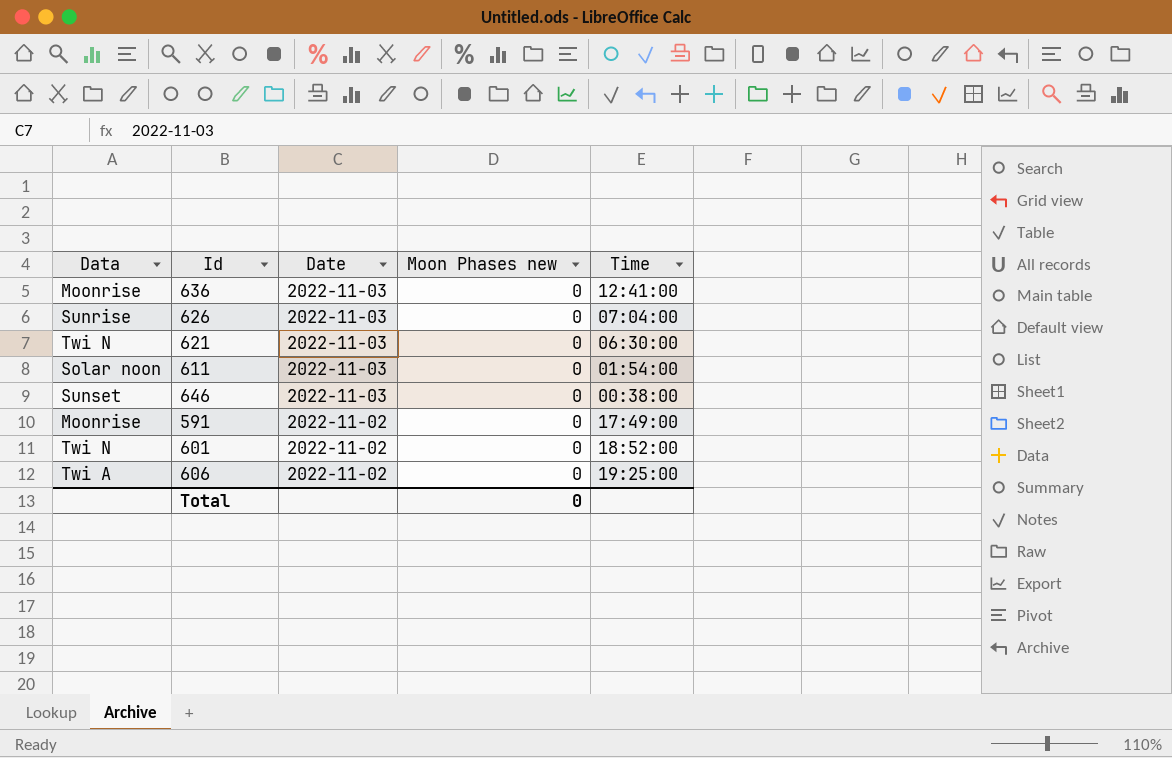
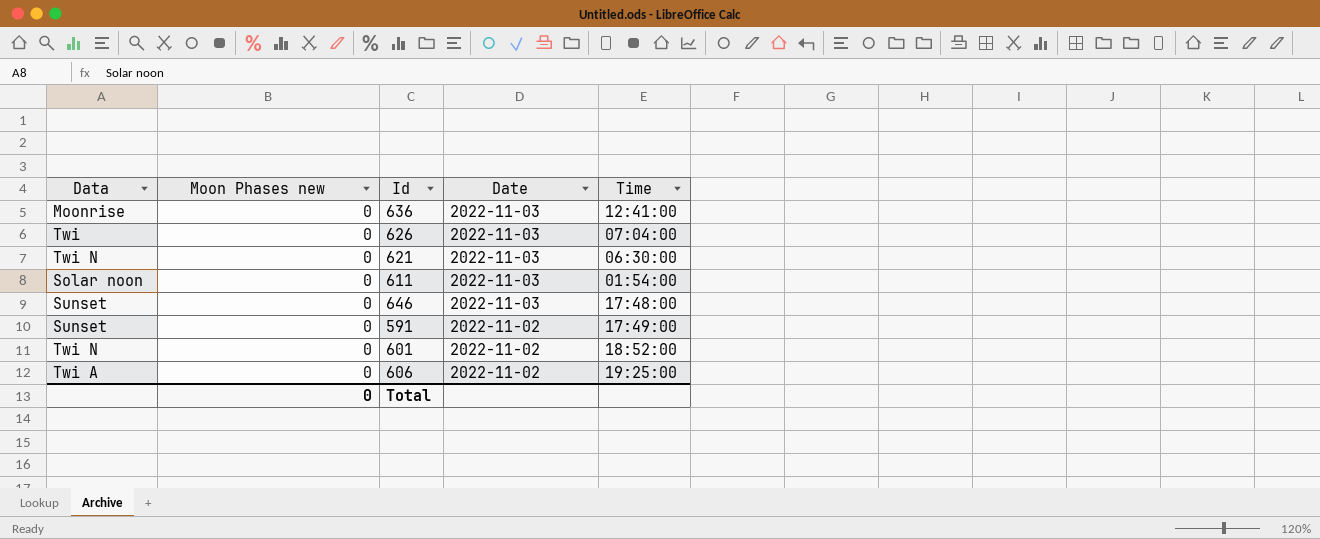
column Moon Phases new | position: 4 -> 2
626 | Data: Sunrise -> Twi
646 | Time: 00:38:00 -> 17:48:00
591 | Data: Moonrise -> Sunset

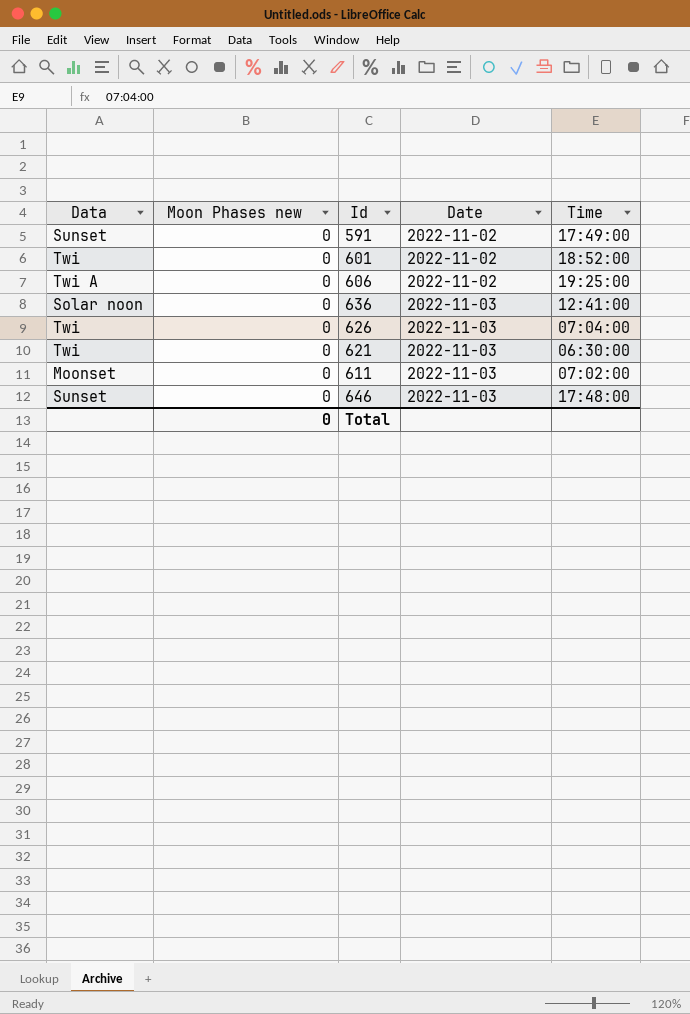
row order: Date descending -> Date ascending
601 | Data: Twi N -> Twi
636 | Data: Moonrise -> Solar noon
621 | Data: Twi N -> Twi
611 | Data: Solar noon -> Moonset
611 | Time: 01:54:00 -> 07:02:00

